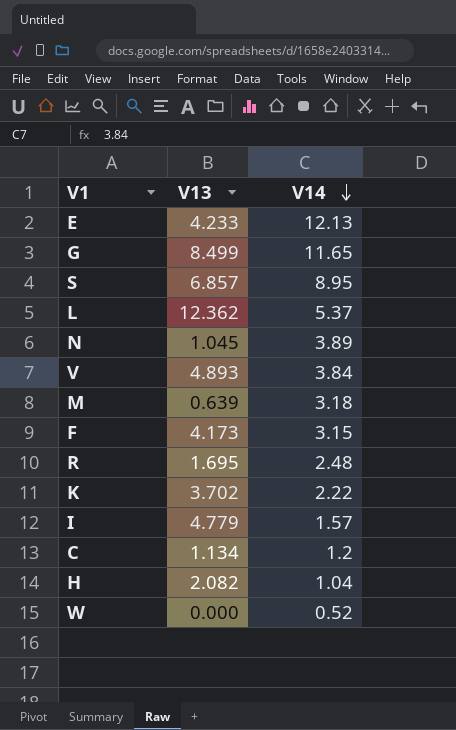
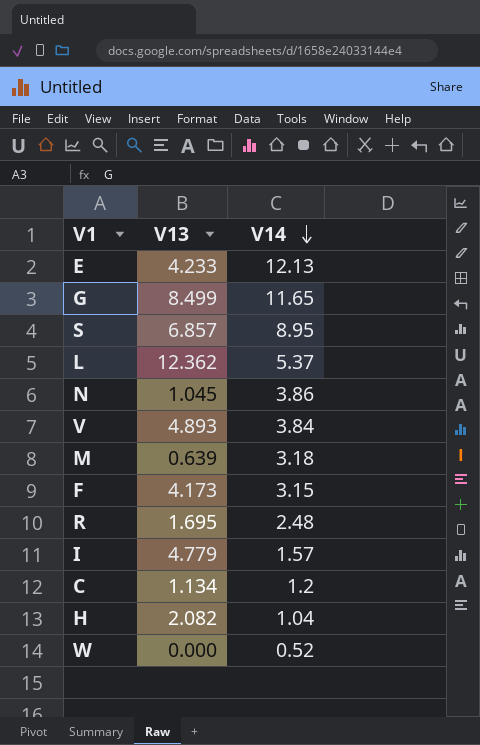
row K: 3.702 | 2.22 -> none
N | V14: 3.89 -> 3.86

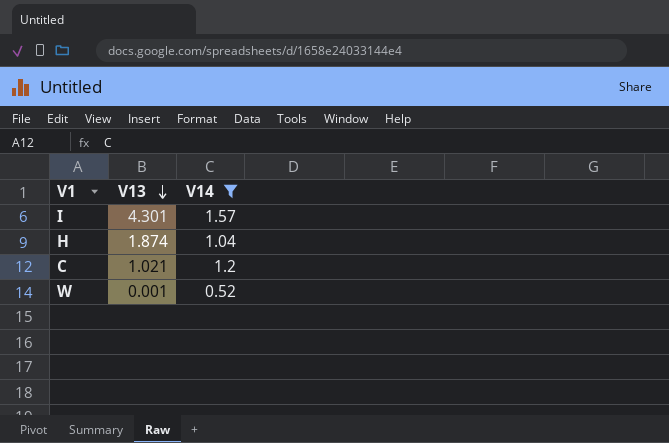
filter: none -> V14 <= 1.57
row order: V14 descending -> V13 descending
I | V13: 4.779 -> 4.301
H | V13: 2.082 -> 1.874
C | V13: 1.134 -> 1.021
W | V13: 0.000 -> 0.001

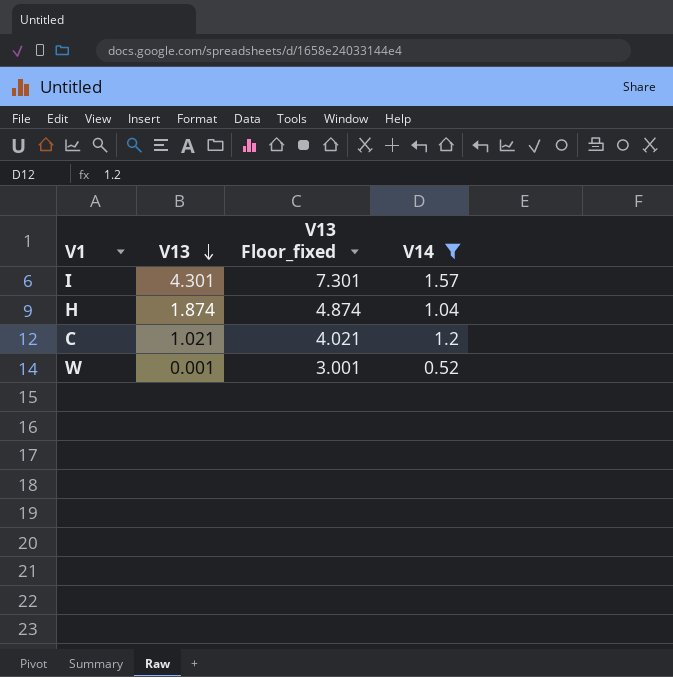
column V13 Floor_fixed | formula: none -> [V13] + 3

